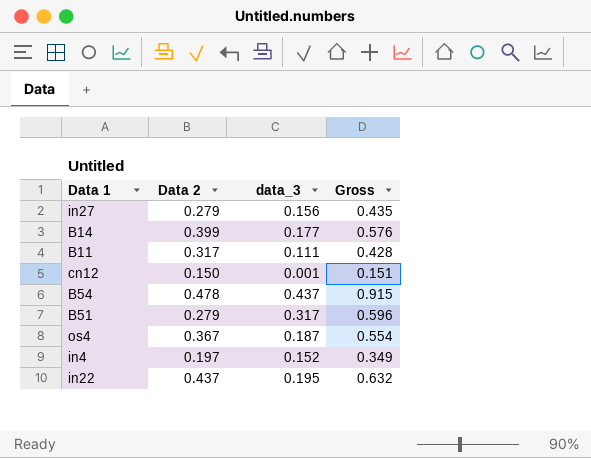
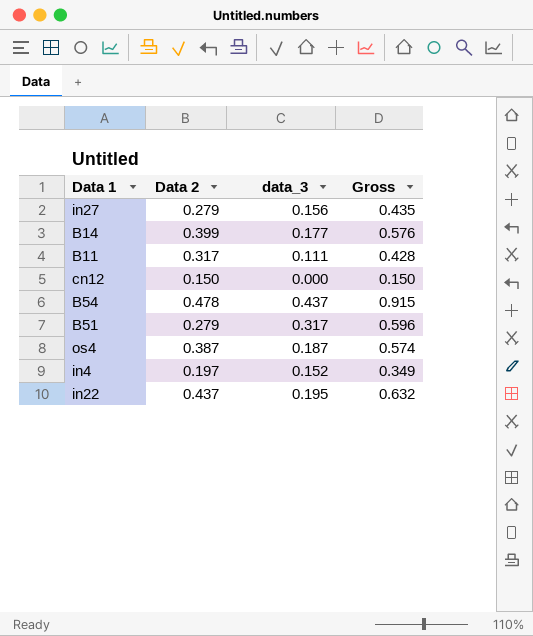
cn12 | data_3: 0.001 -> 0.000
cn12 | Gross: 0.151 -> 0.150
os4 | Data 2: 0.367 -> 0.387
os4 | Gross: 0.554 -> 0.574

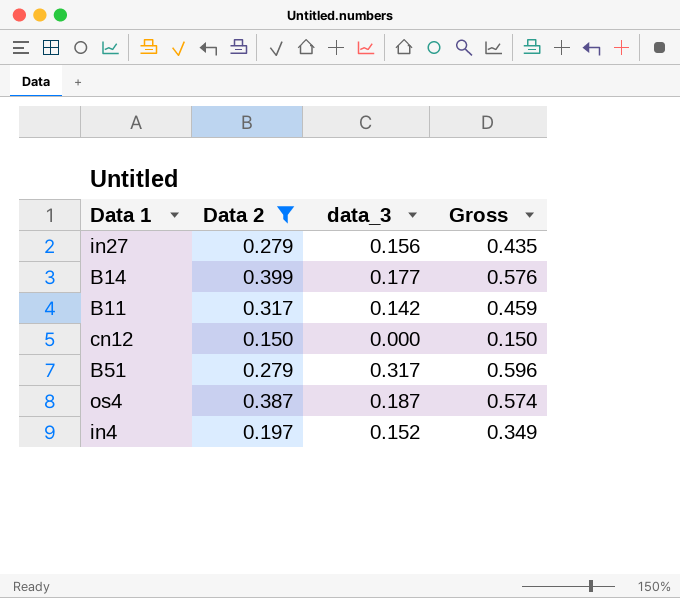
filter: none -> Data 2 <= 0.399
B11 | data_3: 0.111 -> 0.142
B11 | Gross: 0.428 -> 0.459

